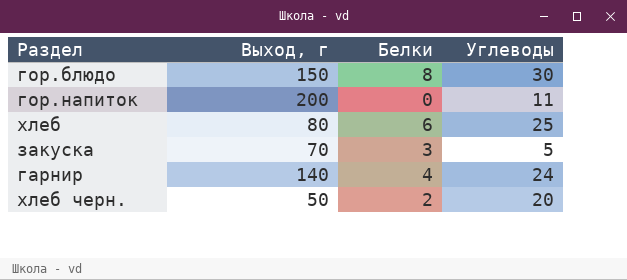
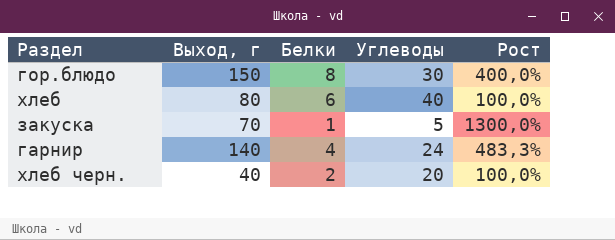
column Рост | formula: none -> ([Выход, г] - [Углеводы]) / [Углеводы]
row гор.напиток: 200 | 0 | 11 -> none
хлеб | Углеводы: 25 -> 40
закуска | Белки: 3 -> 1
хлеб черн. | Выход, г: 50 -> 40

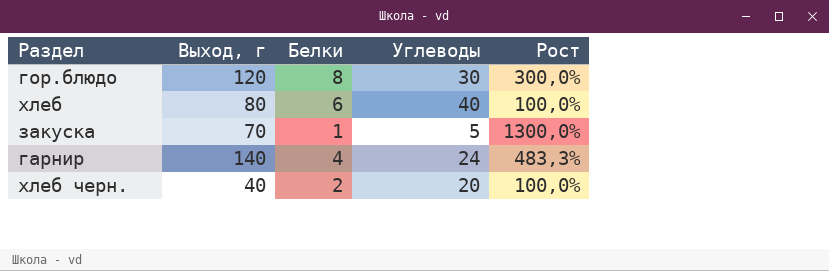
гор.блюдо | Выход, г: 150 -> 120
гор.блюдо | Рост: 400,0% -> 300,0%

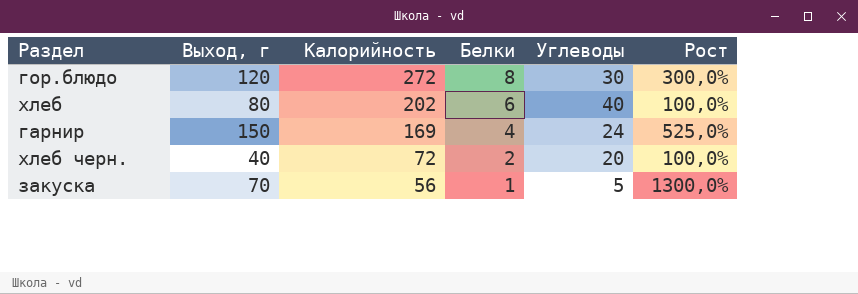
row order: none -> Калорийность descending
column Калорийность | position: none -> 3
гарнир | Выход, г: 140 -> 150
гарнир | Рост: 483,3% -> 525,0%

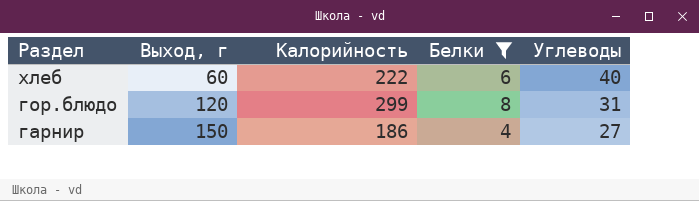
filter: none -> Белки >= 4
row order: Калорийность descending -> Раздел descending
column Рост | formula: ([Выход, г] - [Углеводы]) / [Углеводы] -> none
хлеб | Выход, г: 80 -> 60
хлеб | Калорийность: 202 -> 222
гор.блюдо | Калорийность: 272 -> 299
гор.блюдо | Углеводы: 30 -> 31
гарнир | Калорийность: 169 -> 186
гарнир | Углеводы: 24 -> 27

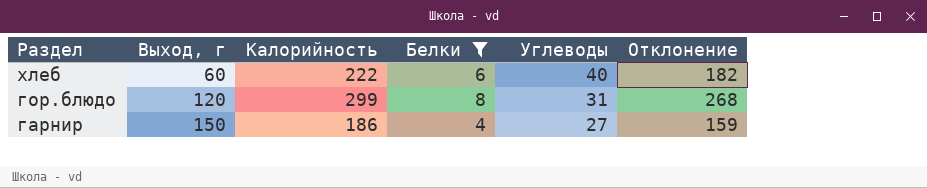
column Отклонение | formula: none -> [Калорийность] - [Углеводы]

